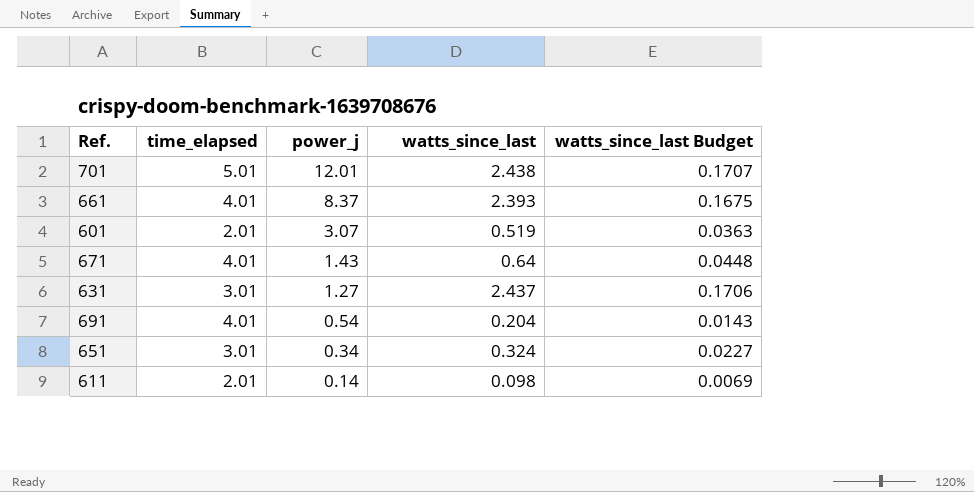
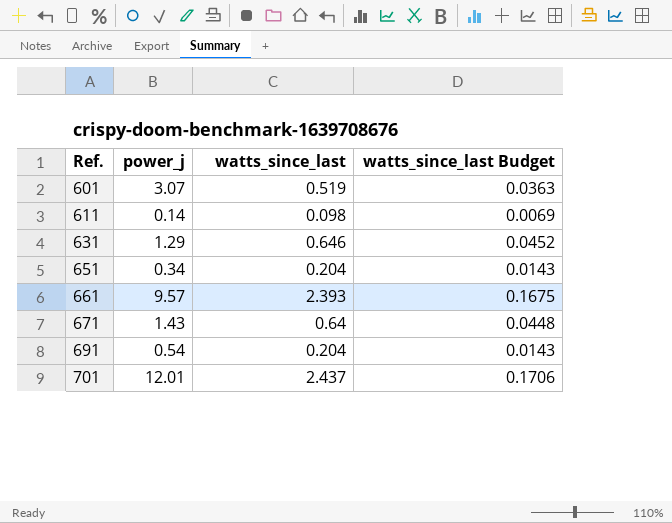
row order: power_j descending -> Ref. ascending
column time_elapsed | position: 2 -> none
631 | power_j: 1.27 -> 1.29
631 | watts_since_last: 2.437 -> 0.646
631 | watts_since_last Budget: 0.1706 -> 0.0452
651 | watts_since_last: 0.324 -> 0.204
651 | watts_since_last Budget: 0.0227 -> 0.0143
661 | power_j: 8.37 -> 9.57
701 | watts_since_last: 2.438 -> 2.437
701 | watts_since_last Budget: 0.1707 -> 0.1706

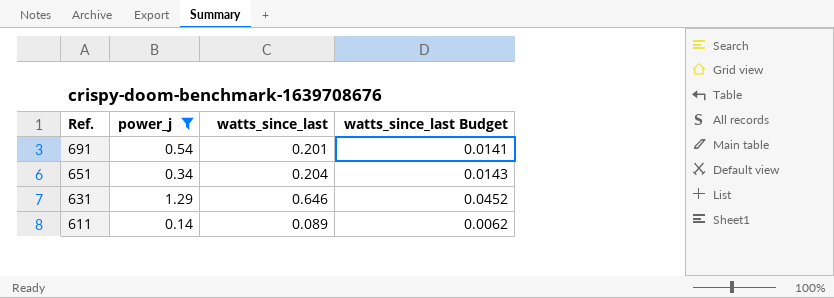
filter: none -> power_j <= 1.29
row order: Ref. ascending -> Ref. descending
691 | watts_since_last: 0.204 -> 0.201
691 | watts_since_last Budget: 0.0143 -> 0.0141
611 | watts_since_last: 0.098 -> 0.089
611 | watts_since_last Budget: 0.0069 -> 0.0062

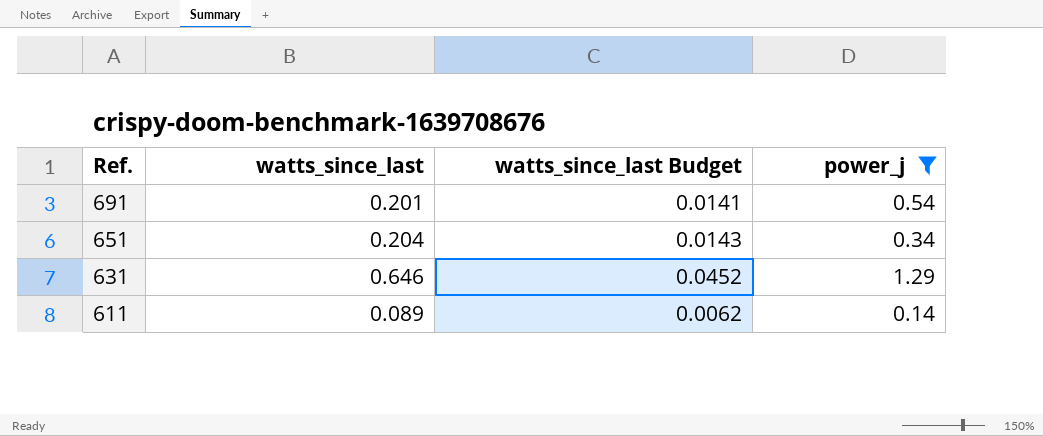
column power_j | position: 2 -> 4

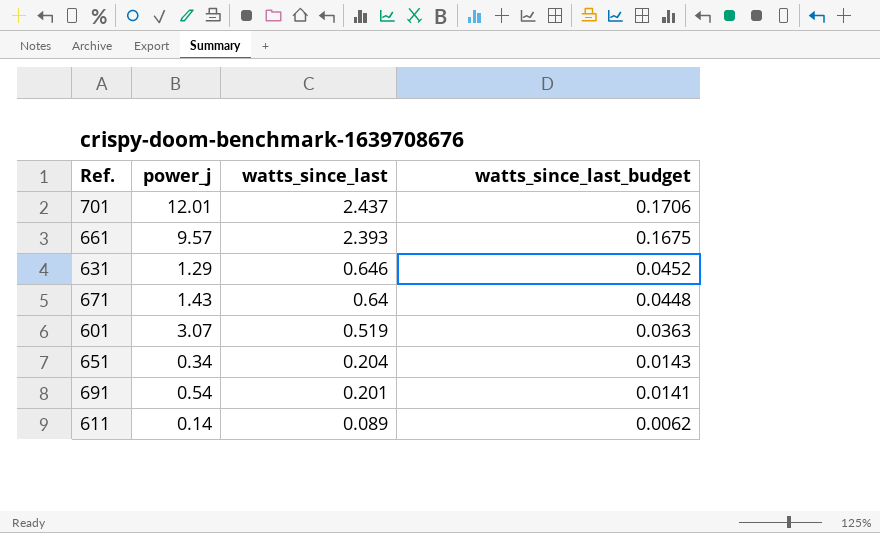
filter: power_j <= 1.29 -> none
row order: Ref. descending -> watts_since_last descending
column power_j | position: 4 -> 2
column name: watts_since_last Budget -> watts_since_last_budget

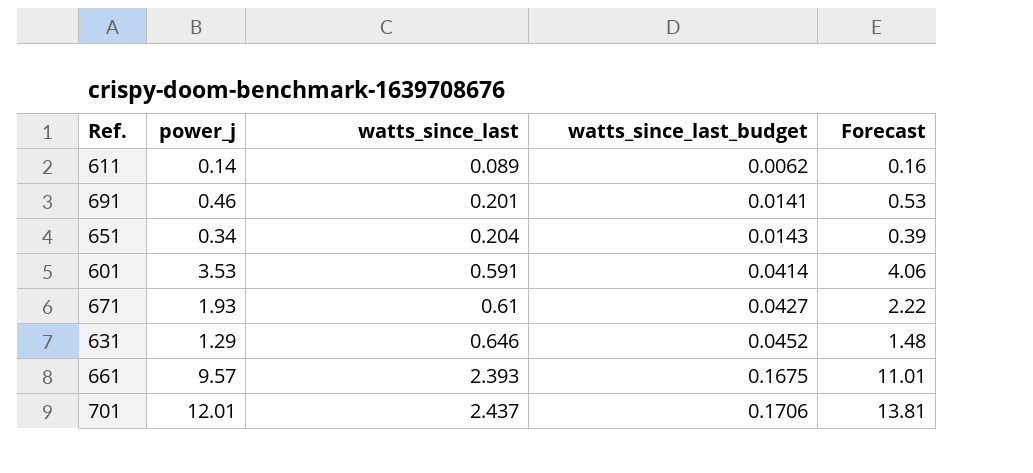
row order: watts_since_last descending -> watts_since_last ascending
column Forecast | formula: none -> [power_j] * 1.15
691 | power_j: 0.54 -> 0.46
601 | power_j: 3.07 -> 3.53
601 | watts_since_last: 0.519 -> 0.591
601 | watts_since_last_budget: 0.0363 -> 0.0414
671 | power_j: 1.43 -> 1.93
671 | watts_since_last: 0.64 -> 0.61
671 | watts_since_last_budget: 0.0448 -> 0.0427

